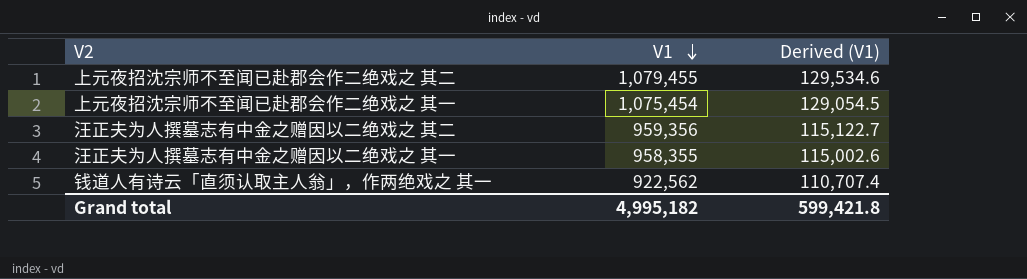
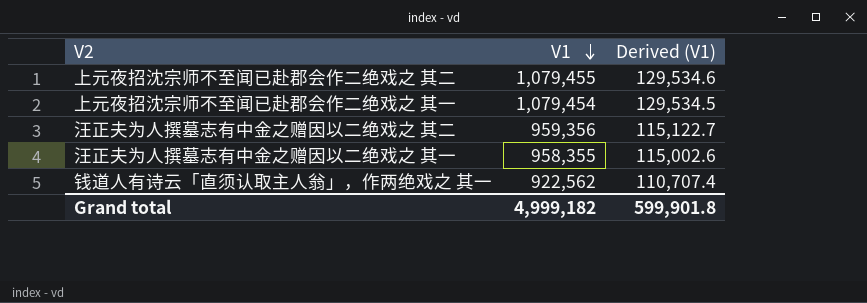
上元夜招沈宗师不至闻已赴郡会作二绝戏之 其一 | V1: 1,075,454 -> 1,079,454
上元夜招沈宗师不至闻已赴郡会作二绝戏之 其一 | Derived (V1): 129,054.5 -> 129,534.5
Grand total | V1: 4,995,182 -> 4,999,182
Grand total | Derived (V1): 599,421.8 -> 599,901.8

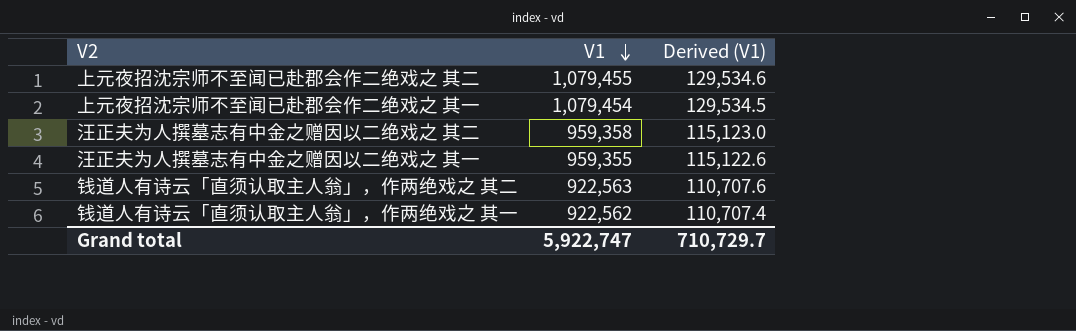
汪正夫为人撰墓志有中金之赠因以二绝戏之 其二 | V1: 959,356 -> 959,358
汪正夫为人撰墓志有中金之赠因以二绝戏之 其二 | Derived (V1): 115,122.7 -> 115,123.0
汪正夫为人撰墓志有中金之赠因以二绝戏之 其一 | V1: 958,355 -> 959,355
汪正夫为人撰墓志有中金之赠因以二绝戏之 其一 | Derived (V1): 115,002.6 -> 115,122.6
row 钱道人有诗云「直须认取主人翁」，作两绝戏之 其二: none -> 922,563 | 110,707.6
Grand total | V1: 4,999,182 -> 5,922,747
Grand total | Derived (V1): 599,901.8 -> 710,729.7

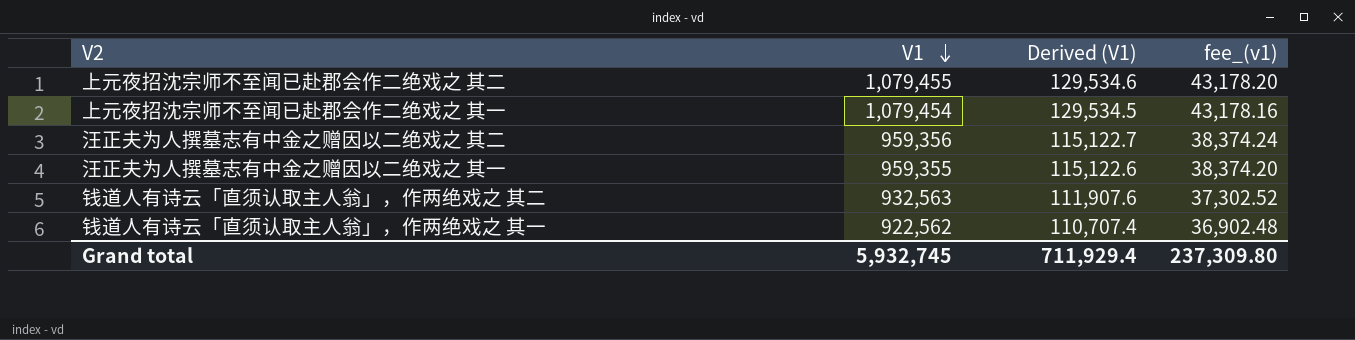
column fee_(v1) | formula: none -> [V1] * 0.04
汪正夫为人撰墓志有中金之赠因以二绝戏之 其二 | V1: 959,358 -> 959,356
汪正夫为人撰墓志有中金之赠因以二绝戏之 其二 | Derived (V1): 115,123.0 -> 115,122.7
钱道人有诗云「直须认取主人翁」，作两绝戏之 其二 | V1: 922,563 -> 932,563
钱道人有诗云「直须认取主人翁」，作两绝戏之 其二 | Derived (V1): 110,707.6 -> 111,907.6
Grand total | V1: 5,922,747 -> 5,932,745
Grand total | Derived (V1): 710,729.7 -> 711,929.4

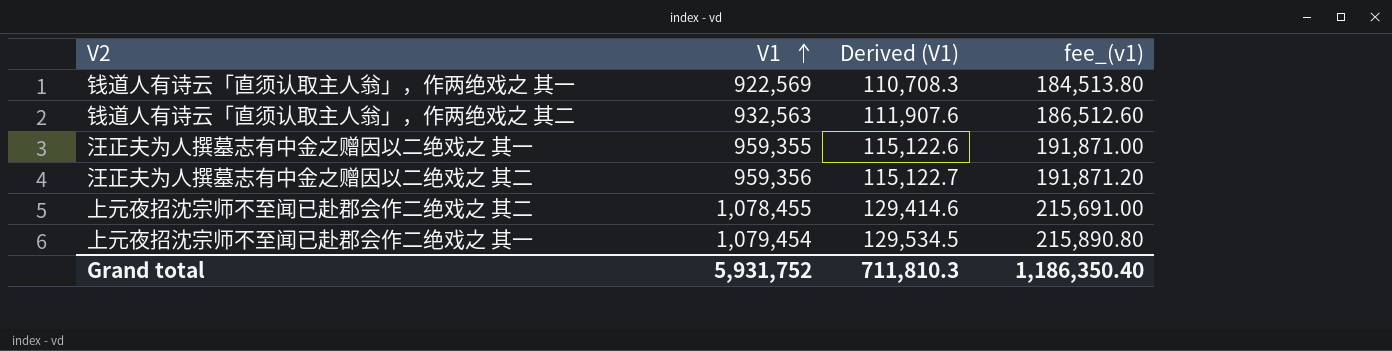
row order: V1 descending -> V1 ascending
column fee_(v1) | formula: [V1] * 0.04 -> [V1] * 0.2
钱道人有诗云「直须认取主人翁」，作两绝戏之 其一 | V1: 922,562 -> 922,569
钱道人有诗云「直须认取主人翁」，作两绝戏之 其一 | Derived (V1): 110,707.4 -> 110,708.3
上元夜招沈宗师不至闻已赴郡会作二绝戏之 其二 | V1: 1,079,455 -> 1,078,455
上元夜招沈宗师不至闻已赴郡会作二绝戏之 其二 | Derived (V1): 129,534.6 -> 129,414.6
Grand total | V1: 5,932,745 -> 5,931,752
Grand total | Derived (V1): 711,929.4 -> 711,810.3
Grand total | fee_(v1): 237,309.80 -> 1,186,350.40

